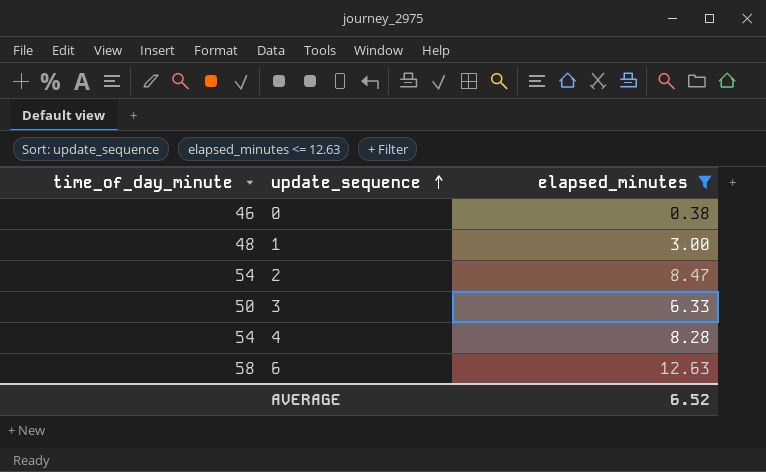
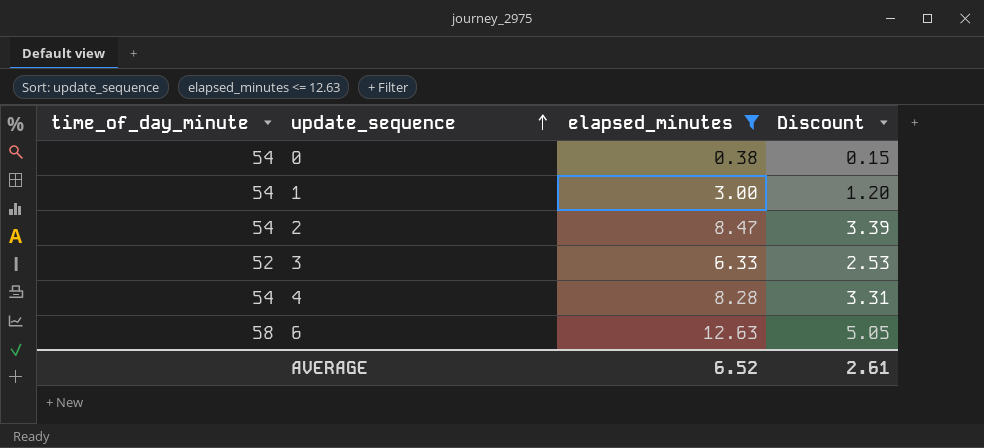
column Discount | formula: none -> [elapsed_minutes] * 0.4
0 | time_of_day_minute: 46 -> 54
1 | time_of_day_minute: 48 -> 54
3 | time_of_day_minute: 50 -> 52

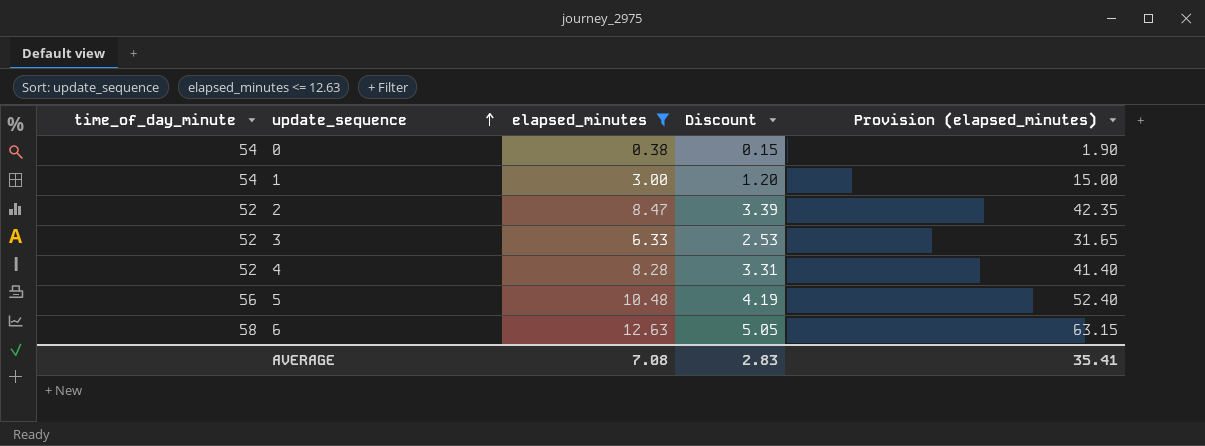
column Provision (elapsed_minutes) | formula: none -> [elapsed_minutes] * 5
2 | time_of_day_minute: 54 -> 52
4 | time_of_day_minute: 54 -> 52
row 5: none -> 56 | 10.48 | 4.19 | 52.40
AVERAGE | elapsed_minutes: 6.52 -> 7.08
AVERAGE | Discount: 2.61 -> 2.83

